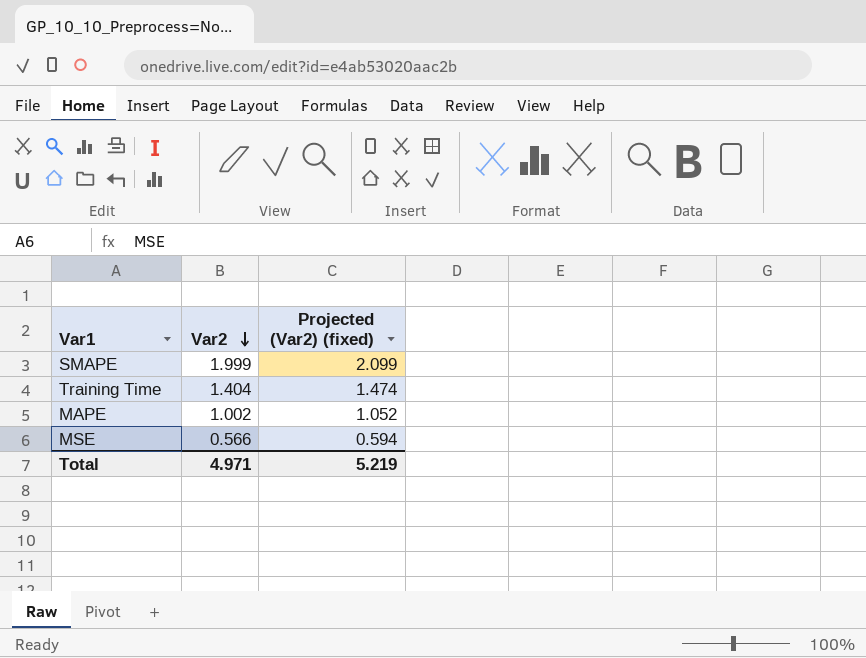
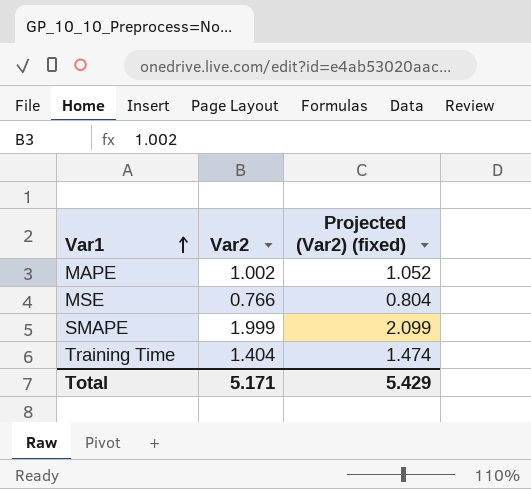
row order: Var2 descending -> Var1 ascending
MSE | Var2: 0.566 -> 0.766
MSE | Projected (Var2) (fixed): 0.594 -> 0.804
Total | Var2: 4.971 -> 5.171
Total | Projected (Var2) (fixed): 5.219 -> 5.429

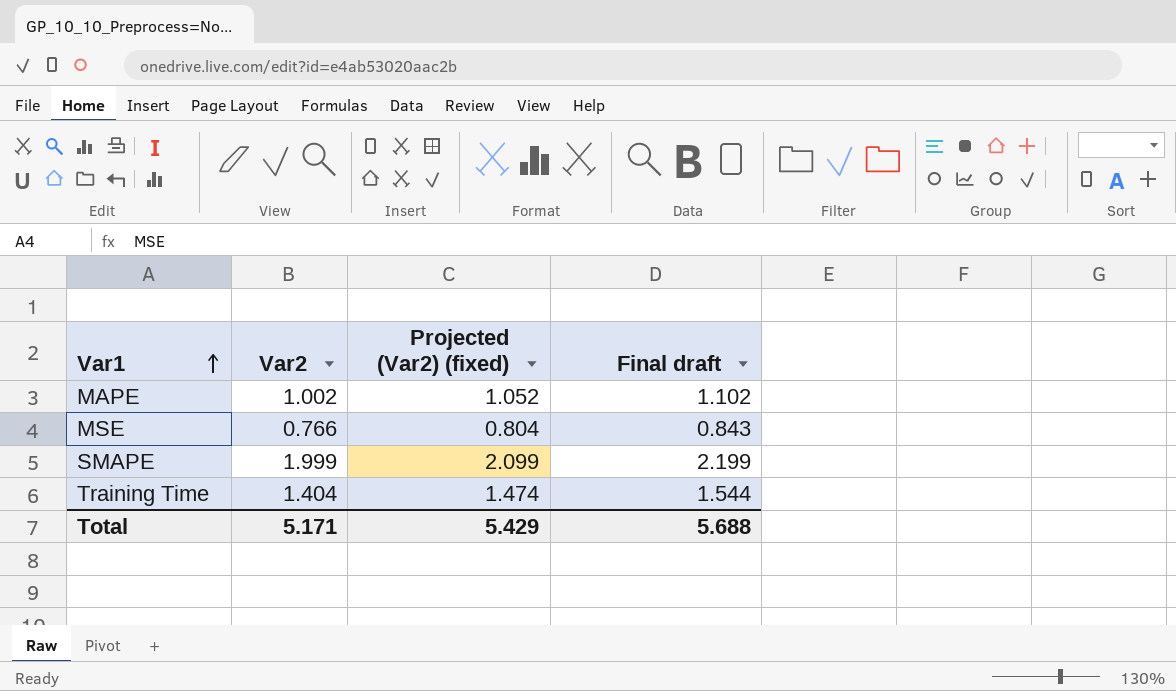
column Final draft | formula: none -> [Var2] * 1.1

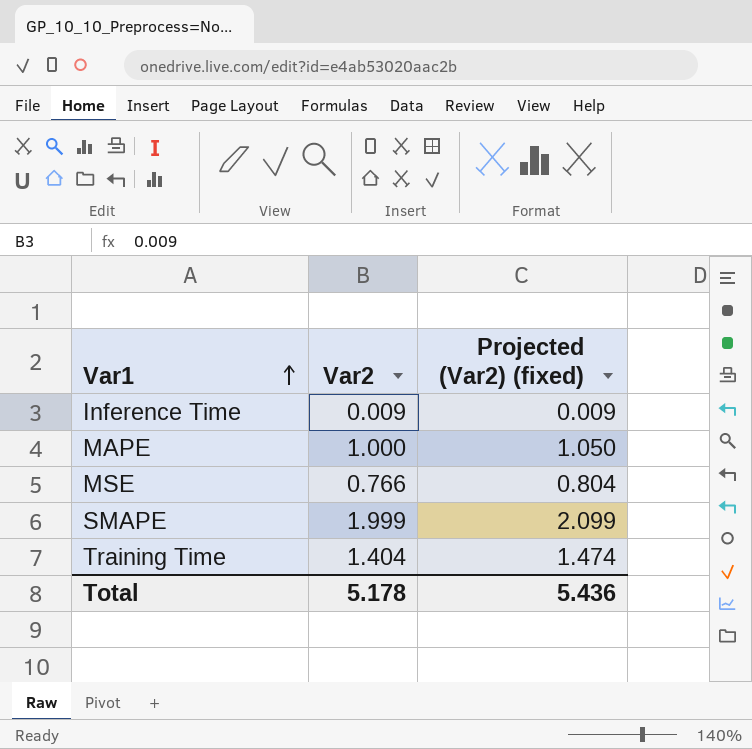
column Final draft | formula: [Var2] * 1.1 -> none
row Inference Time: none -> 0.009 | 0.009
MAPE | Var2: 1.002 -> 1.000
MAPE | Projected (Var2) (fixed): 1.052 -> 1.050
Total | Var2: 5.171 -> 5.178
Total | Projected (Var2) (fixed): 5.429 -> 5.436

